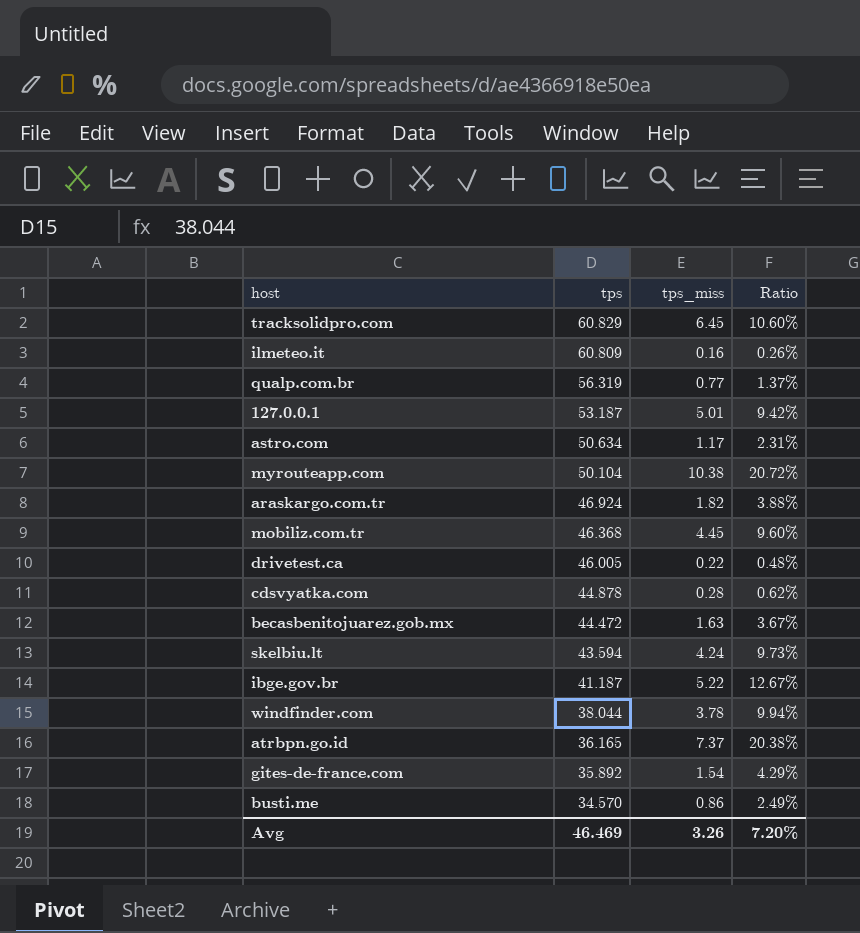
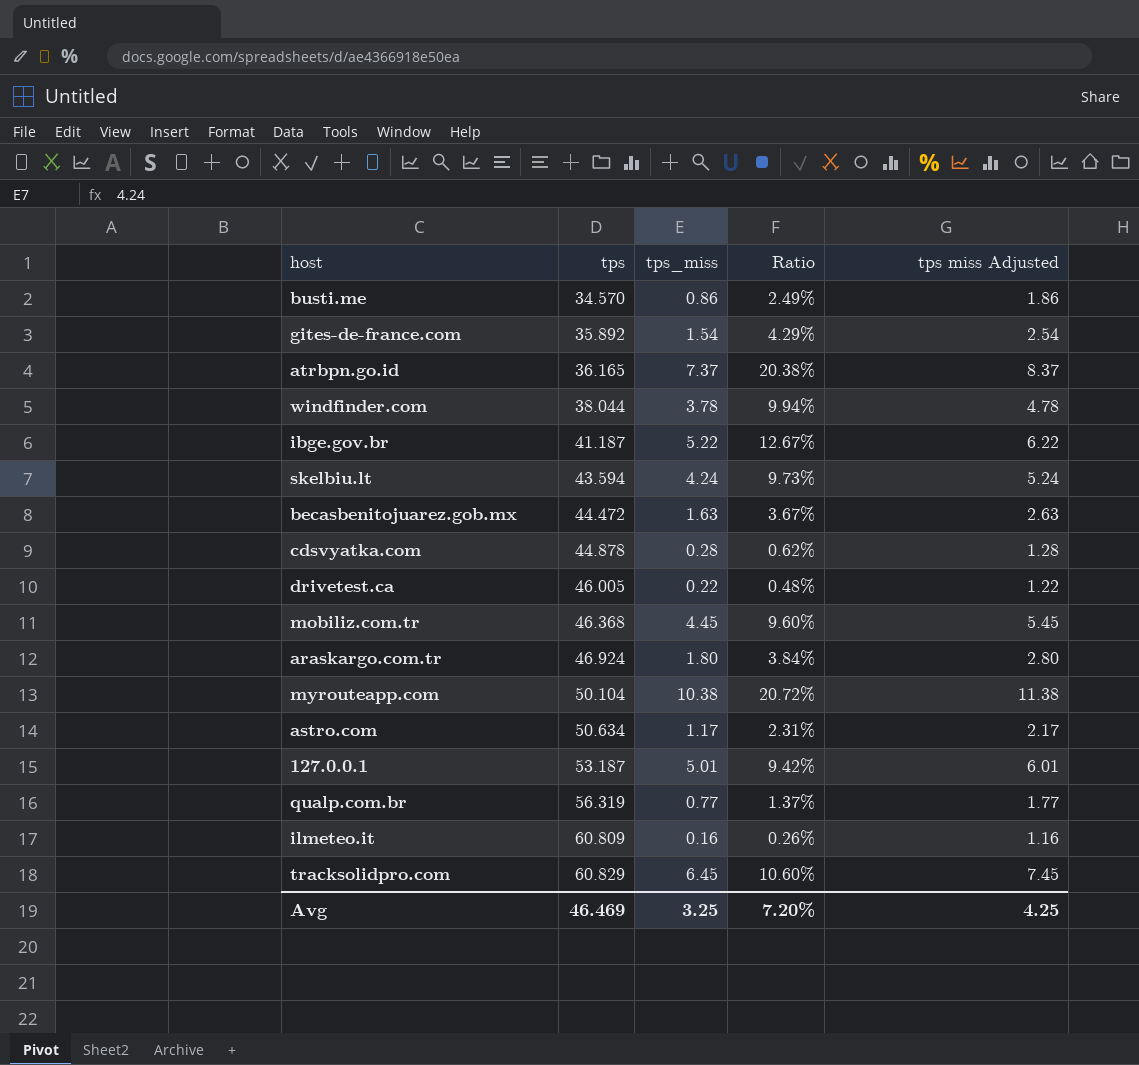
row order: tps descending -> tps ascending
column tps miss Adjusted | formula: none -> [tps_miss] + 1
araskargo.com.tr | tps_miss: 1.82 -> 1.80
araskargo.com.tr | Ratio: 3.88% -> 3.84%
Avg | tps_miss: 3.26 -> 3.25

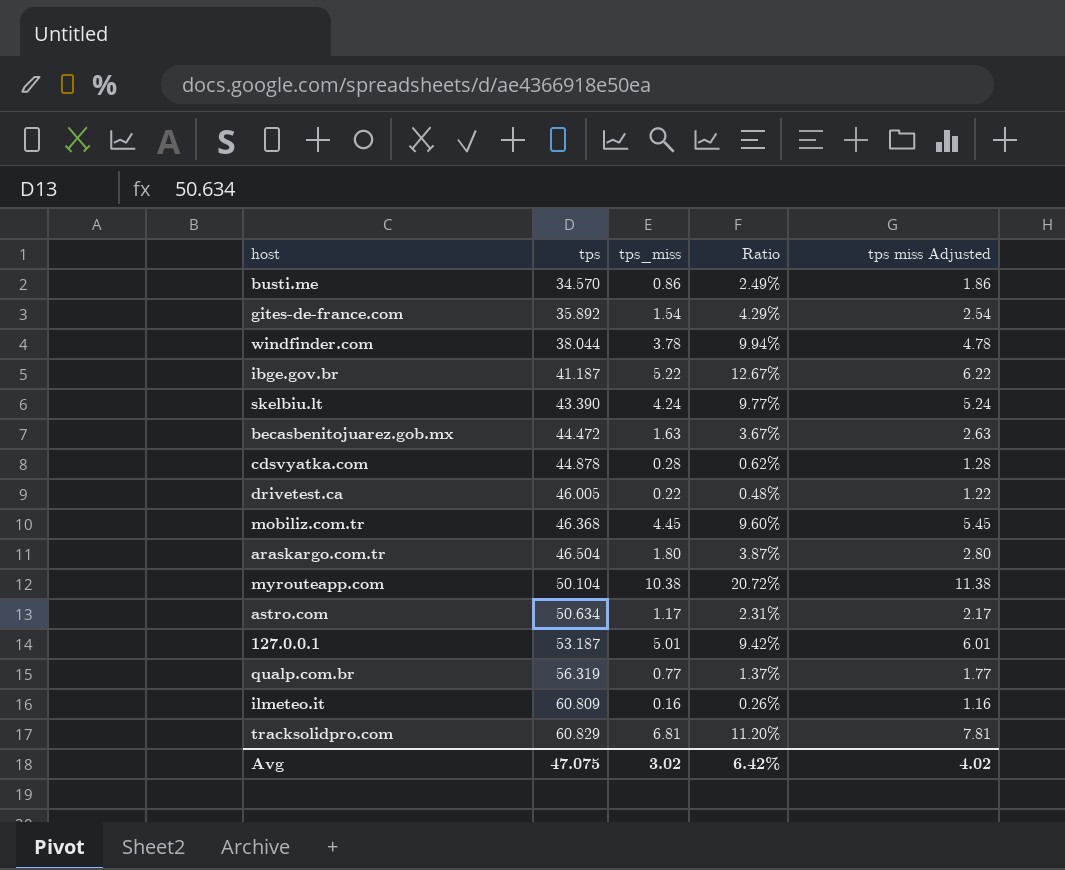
row atrbpn.go.id: 36.165 | 7.37 | 20.38% | 8.37 -> none
skelbiu.lt | tps: 43.594 -> 43.390
skelbiu.lt | Ratio: 9.73% -> 9.77%
araskargo.com.tr | tps: 46.924 -> 46.504
araskargo.com.tr | Ratio: 3.84% -> 3.87%
tracksolidpro.com | tps_miss: 6.45 -> 6.81
tracksolidpro.com | Ratio: 10.60% -> 11.20%
tracksolidpro.com | tps miss Adjusted: 7.45 -> 7.81
Avg | tps: 46.469 -> 47.075
Avg | tps_miss: 3.25 -> 3.02
Avg | Ratio: 7.20% -> 6.42%
Avg | tps miss Adjusted: 4.25 -> 4.02

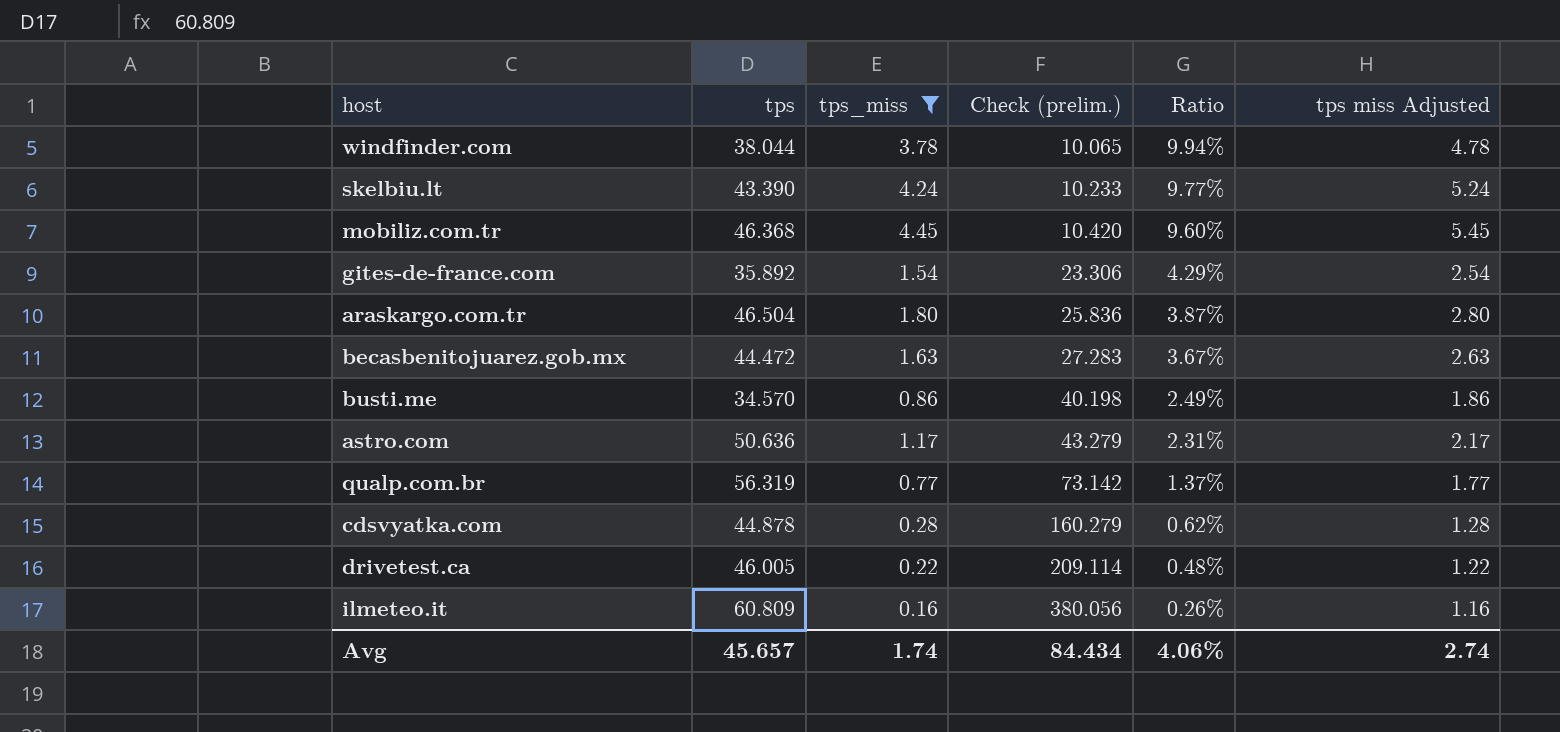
filter: none -> tps_miss <= 4.45
row order: tps ascending -> Check (prelim.) ascending
column Check (prelim.) | formula: none -> [tps] / [tps_miss]
astro.com | tps: 50.634 -> 50.636
Avg | tps: 47.075 -> 45.657
Avg | tps_miss: 3.02 -> 1.74
Avg | Ratio: 6.42% -> 4.06%
Avg | tps miss Adjusted: 4.02 -> 2.74

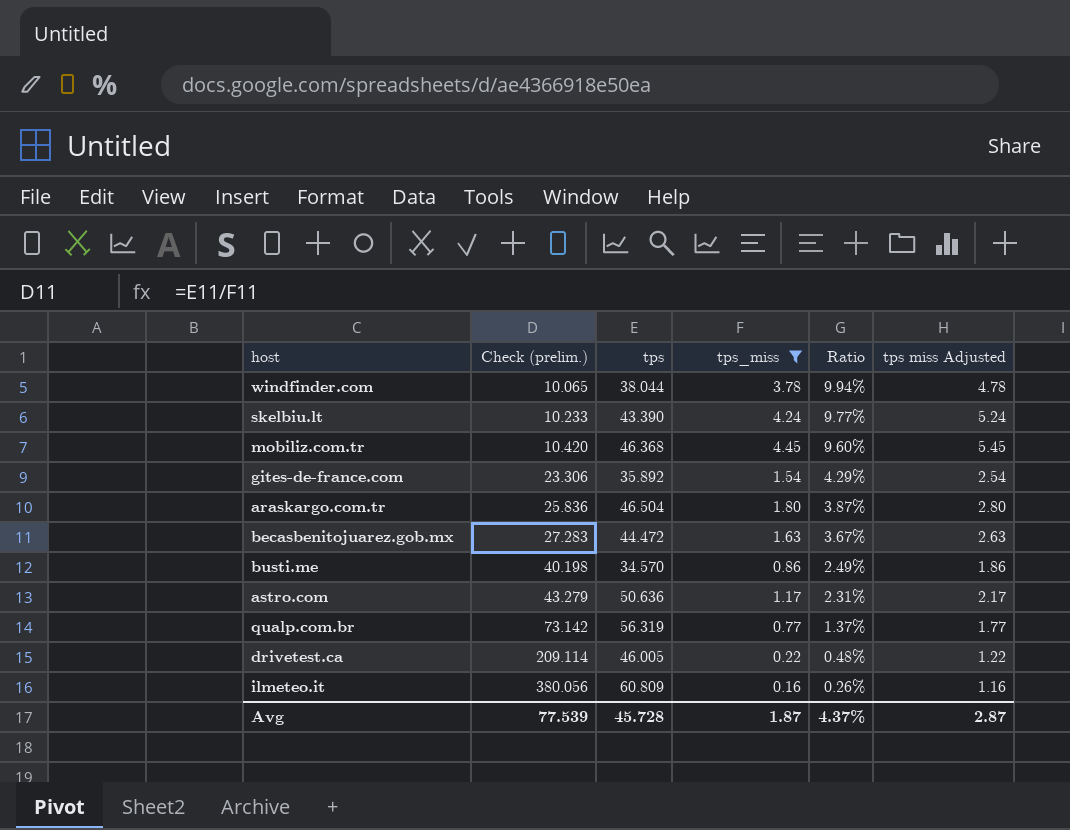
column Check (prelim.) | position: 4 -> 2
row cdsvyatka.com: 44.878 | 0.28 | 160.279 | 0.62% | 1.28 -> none
Avg | Check (prelim.): 84.434 -> 77.539
Avg | tps: 45.657 -> 45.728
Avg | tps_miss: 1.74 -> 1.87
Avg | Ratio: 4.06% -> 4.37%
Avg | tps miss Adjusted: 2.74 -> 2.87

